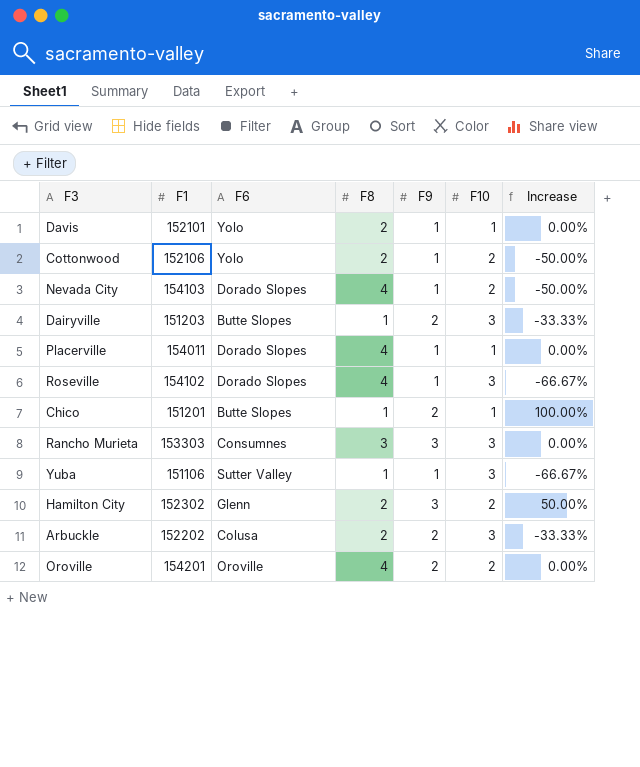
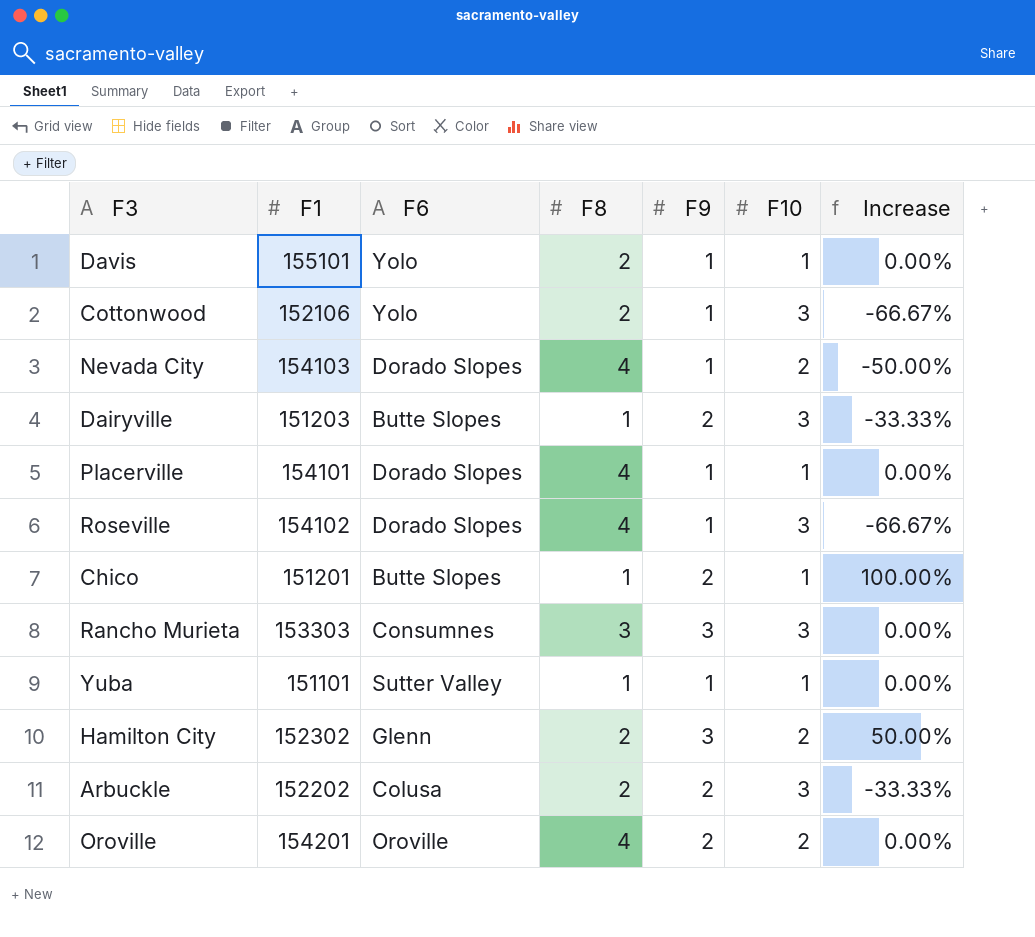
Davis | F1: 152101 -> 155101
Cottonwood | F10: 2 -> 3
Cottonwood | Increase: -50.00% -> -66.67%
Placerville | F1: 154011 -> 154101
Yuba | F1: 151106 -> 151101
Yuba | F10: 3 -> 1
Yuba | Increase: -66.67% -> 0.00%

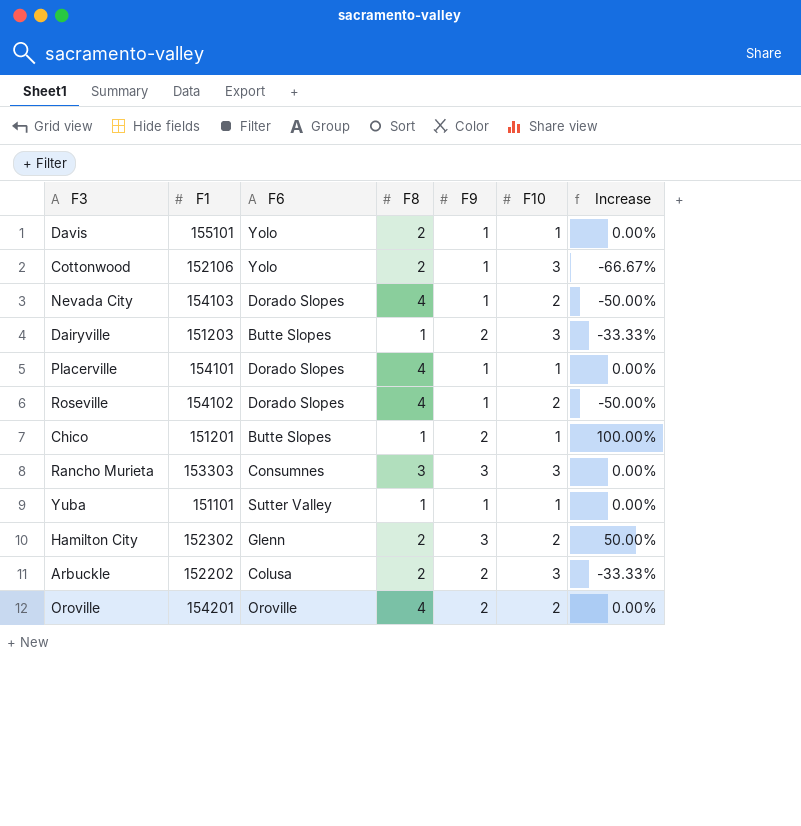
Roseville | F10: 3 -> 2
Roseville | Increase: -66.67% -> -50.00%

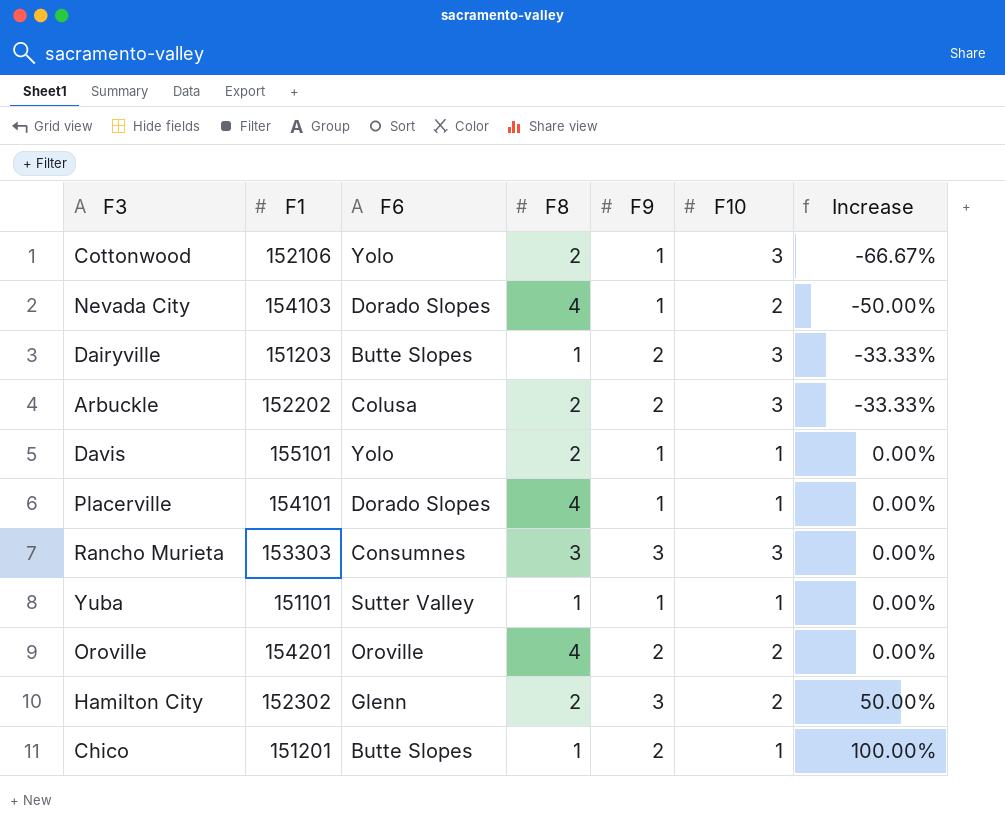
row order: none -> Increase ascending
row Roseville: 154102 | Dorado Slopes | 4 | 1 | 2 | -50.00% -> none

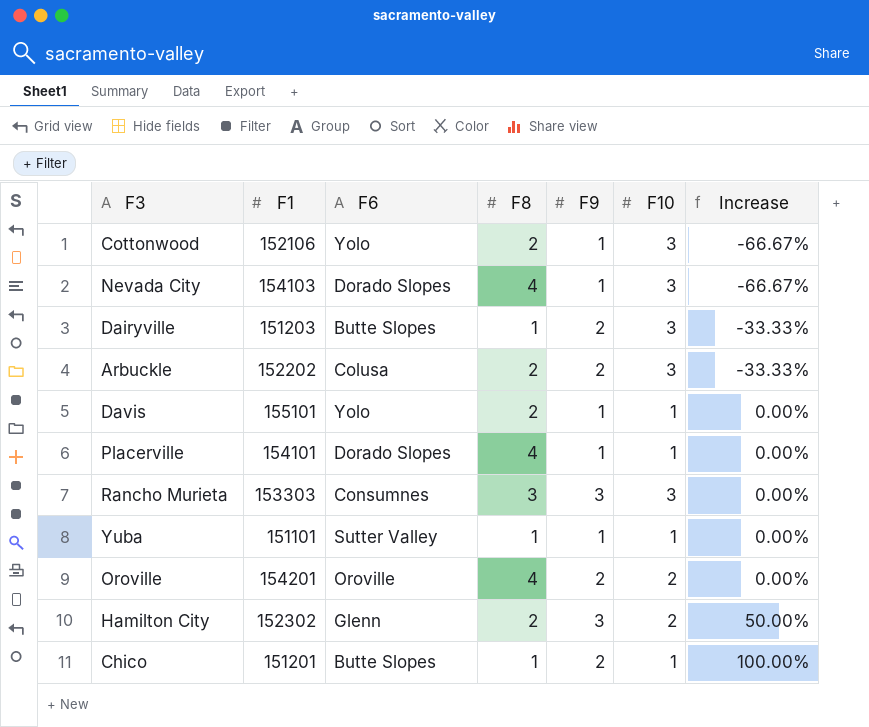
Nevada City | F10: 2 -> 3
Nevada City | Increase: -50.00% -> -66.67%

